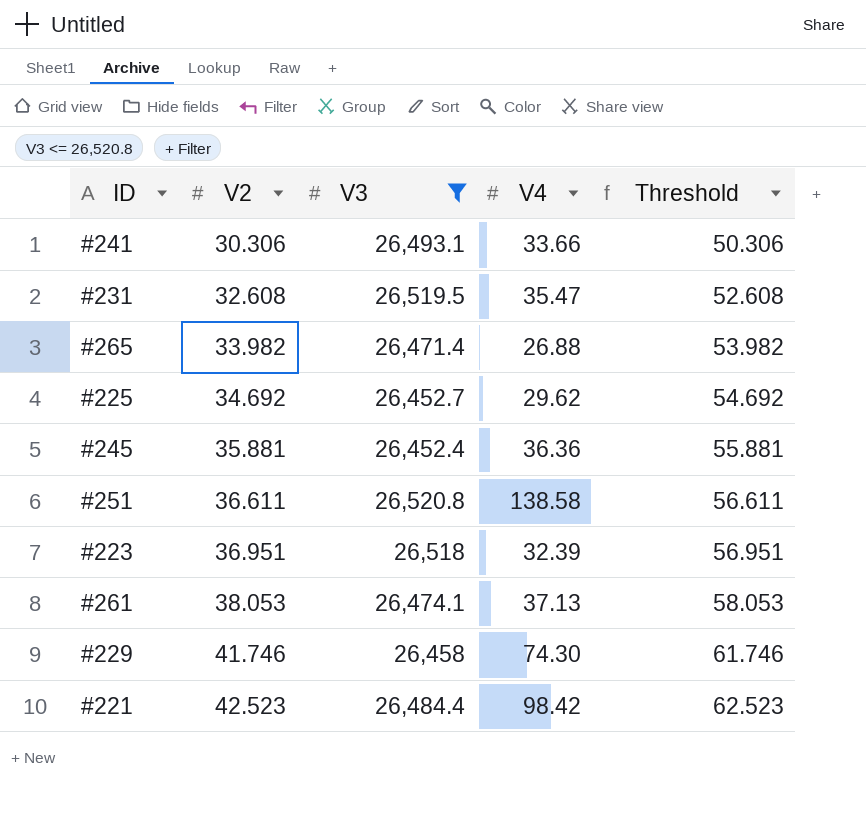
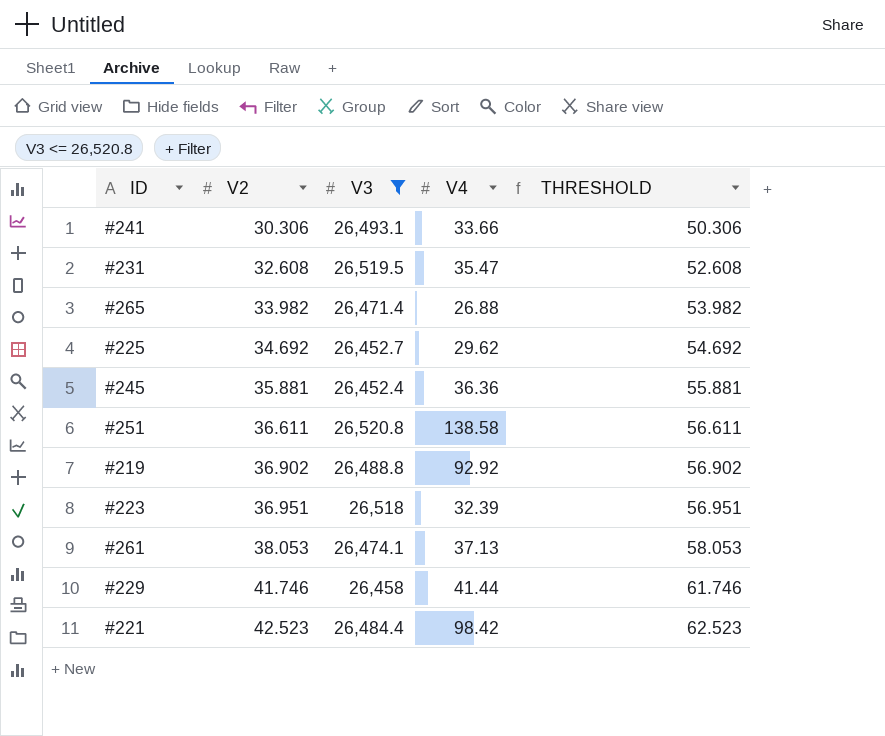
column name: Threshold -> THRESHOLD
row #219: none -> 36.902 | 26,488.8 | 92.92 | 56.902
#229 | V4: 74.30 -> 41.44

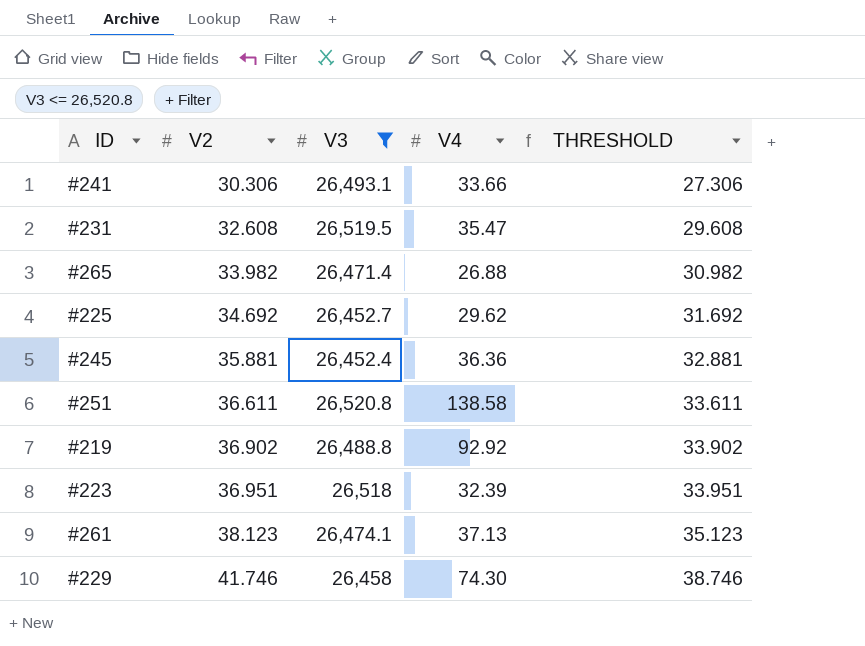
column THRESHOLD | formula: [V2] + 20 -> [V2] - 3
row #221: 42.523 | 26,484.4 | 98.42 | 62.523 -> none
#261 | V2: 38.053 -> 38.123
#229 | V4: 41.44 -> 74.30

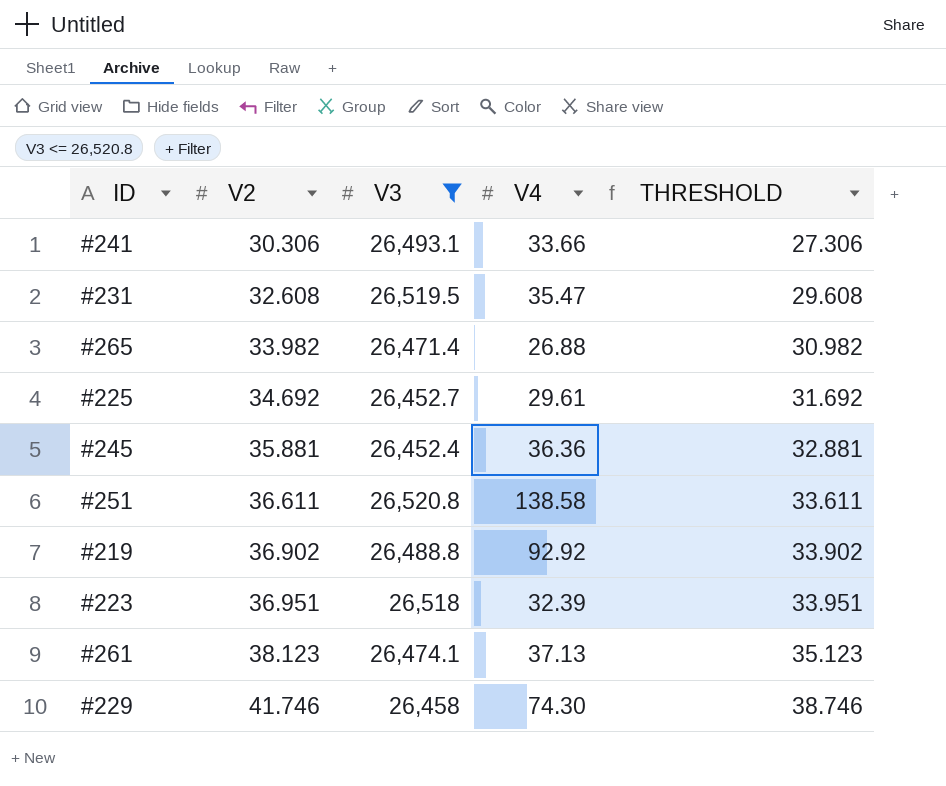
#225 | V4: 29.62 -> 29.61

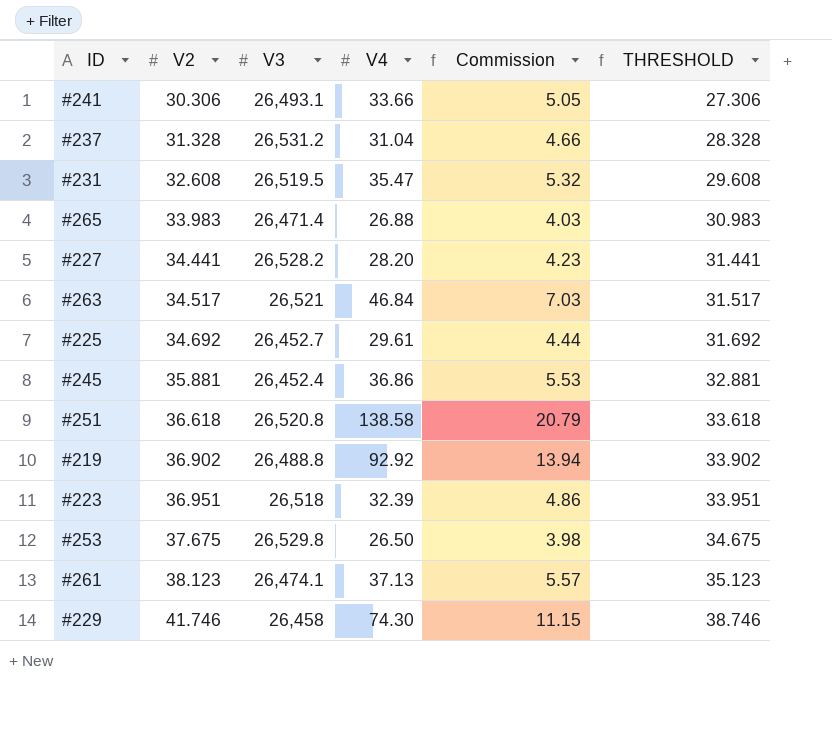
filter: V3 <= 26,520.8 -> none
column Commission | formula: none -> [V4] * 0.15
#265 | V2: 33.982 -> 33.983
#265 | THRESHOLD: 30.982 -> 30.983
#245 | V4: 36.36 -> 36.86
#251 | V2: 36.611 -> 36.618
#251 | THRESHOLD: 33.611 -> 33.618

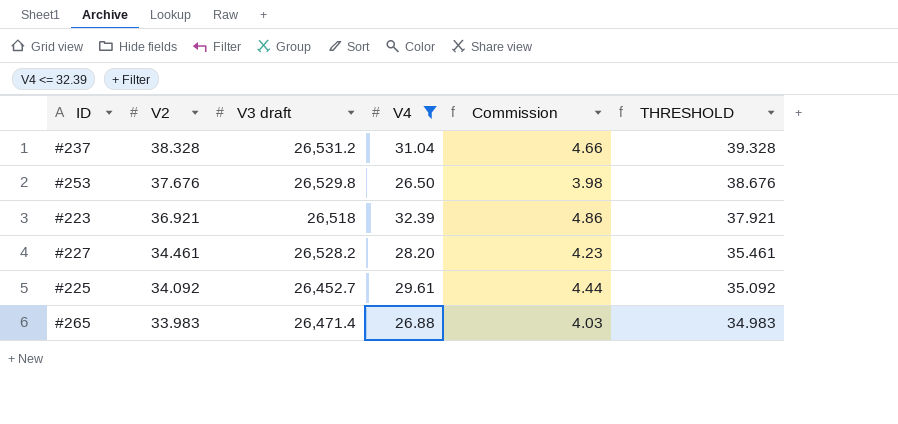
filter: none -> V4 <= 32.39
row order: V2 ascending -> V2 descending
column name: V3 -> V3 draft
column THRESHOLD | formula: [V2] - 3 -> [V2] + 1
#237 | V2: 31.328 -> 38.328
#253 | V2: 37.675 -> 37.676
#223 | V2: 36.951 -> 36.921
#227 | V2: 34.441 -> 34.461
#225 | V2: 34.692 -> 34.092

